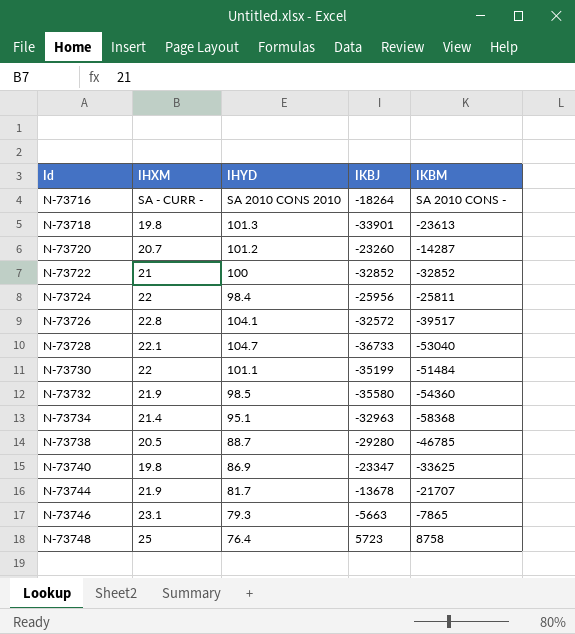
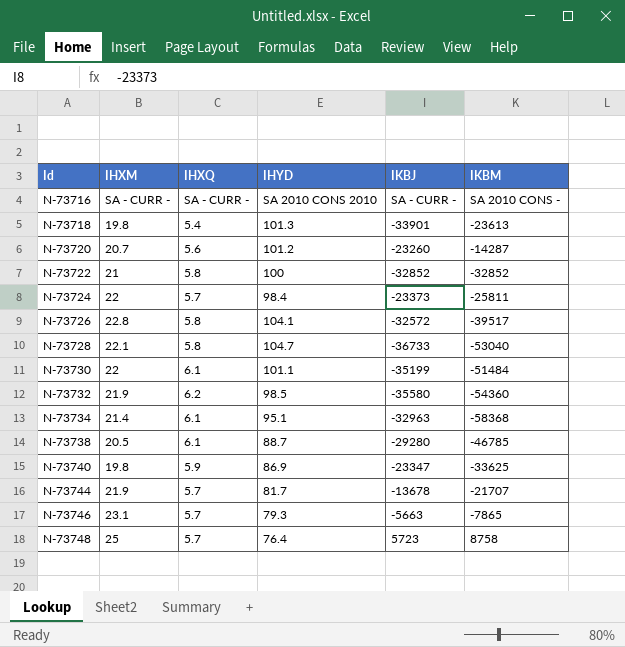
column IHXQ | position: none -> 3
N-73716 | IKBJ: -18264 -> SA - CURR -
N-73724 | IKBJ: -25956 -> -23373

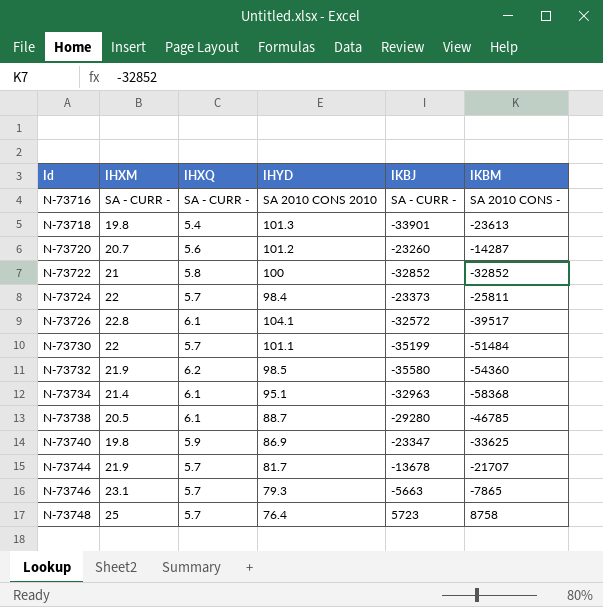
row N-73728: 22.1 | 5.8 | 104.7 | -36733 | -53040 -> none
N-73726 | IHXQ: 5.8 -> 6.1
N-73730 | IHXQ: 6.1 -> 5.7

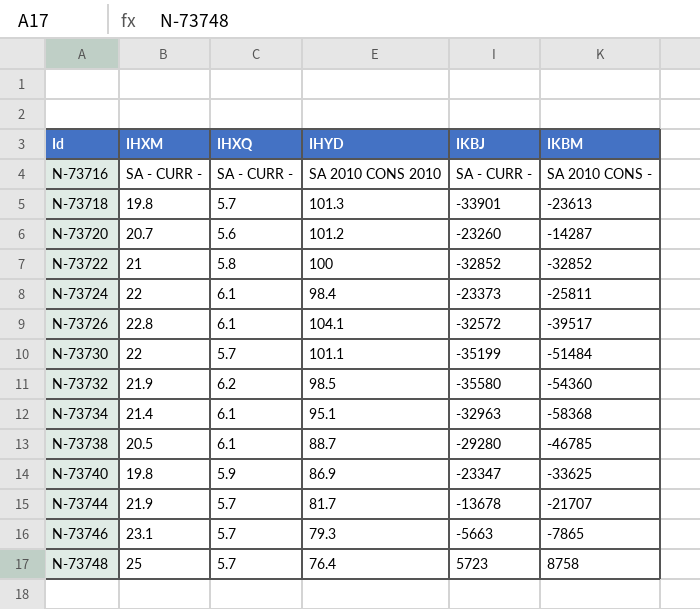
N-73718 | IHXQ: 5.4 -> 5.7
N-73724 | IHXQ: 5.7 -> 6.1

